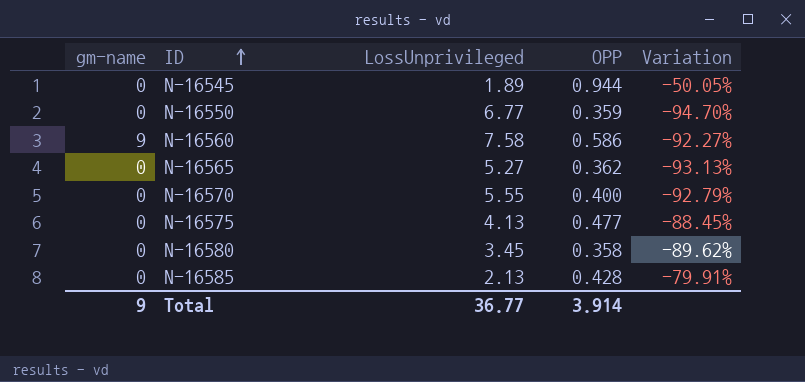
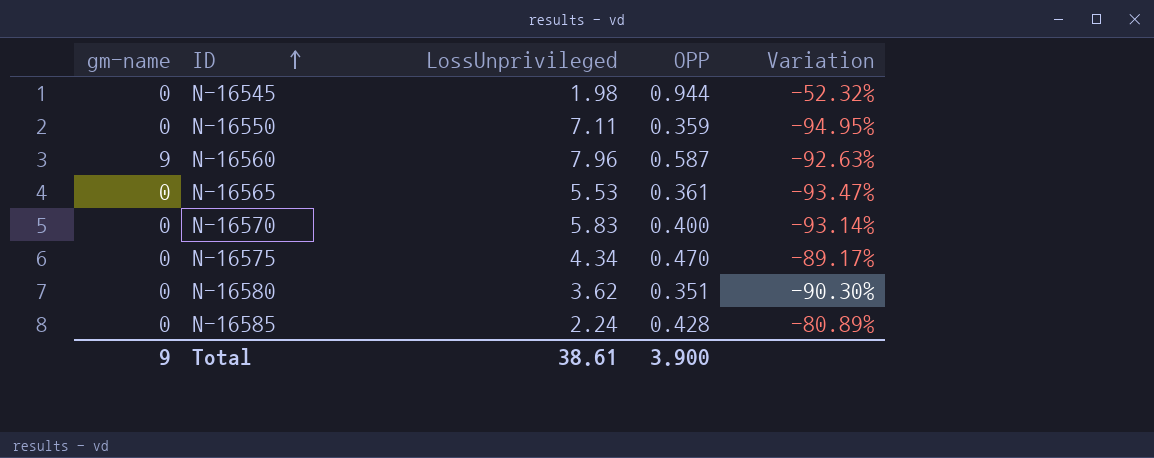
N-16545 | LossUnprivileged: 1.89 -> 1.98
N-16545 | Variation: -50.05% -> -52.32%
N-16550 | LossUnprivileged: 6.77 -> 7.11
N-16550 | Variation: -94.70% -> -94.95%
N-16560 | LossUnprivileged: 7.58 -> 7.96
N-16560 | OPP: 0.586 -> 0.587
N-16560 | Variation: -92.27% -> -92.63%
N-16565 | LossUnprivileged: 5.27 -> 5.53
N-16565 | OPP: 0.362 -> 0.361
N-16565 | Variation: -93.13% -> -93.47%
N-16570 | LossUnprivileged: 5.55 -> 5.83
N-16570 | Variation: -92.79% -> -93.14%
N-16575 | LossUnprivileged: 4.13 -> 4.34
N-16575 | OPP: 0.477 -> 0.470
N-16575 | Variation: -88.45% -> -89.17%
N-16580 | LossUnprivileged: 3.45 -> 3.62
N-16580 | OPP: 0.358 -> 0.351
N-16580 | Variation: -89.62% -> -90.30%
N-16585 | LossUnprivileged: 2.13 -> 2.24
N-16585 | Variation: -79.91% -> -80.89%
Total | LossUnprivileged: 36.77 -> 38.61
Total | OPP: 3.914 -> 3.900

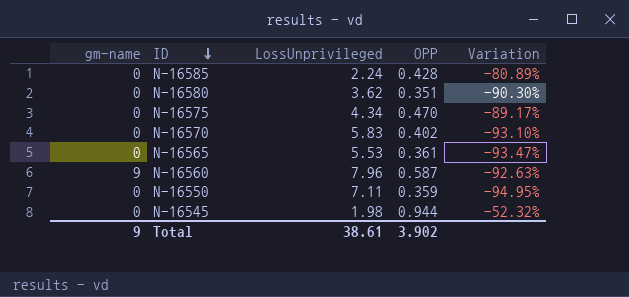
row order: ID ascending -> ID descending
N-16570 | OPP: 0.400 -> 0.402
N-16570 | Variation: -93.14% -> -93.10%
Total | OPP: 3.900 -> 3.902

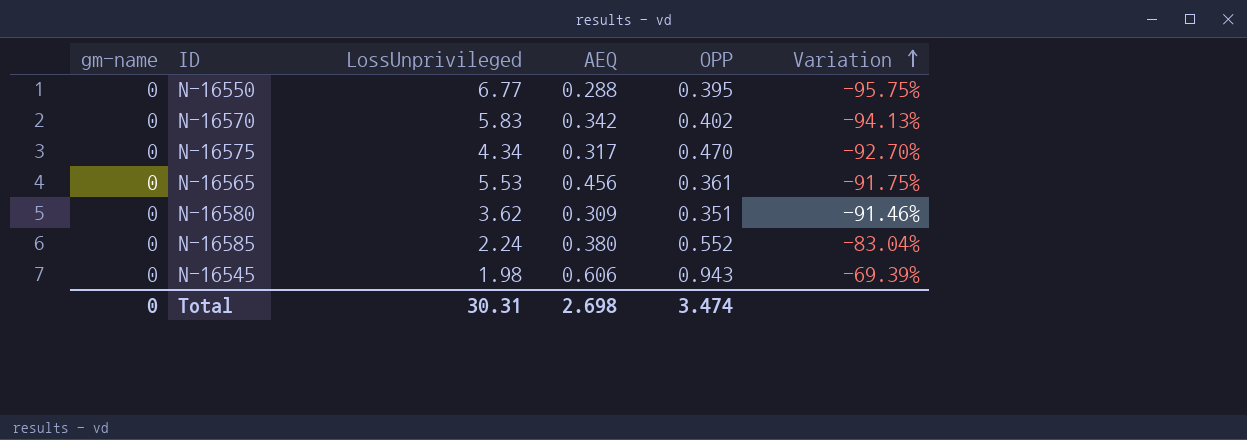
row order: ID descending -> Variation ascending
column AEQ | position: none -> 4
column Variation | formula: ([OPP] - [LossUnprivileged]) / [LossUnprivileged] -> ([AEQ] - [LossUnprivileged]) / [LossUnprivileged]
row N-16560: 9 | 7.96 | 0.587 | -92.63% -> none
N-16550 | LossUnprivileged: 7.11 -> 6.77
N-16550 | OPP: 0.359 -> 0.395
N-16585 | OPP: 0.428 -> 0.552
N-16545 | OPP: 0.944 -> 0.943
Total | gm-name: 9 -> 0
Total | LossUnprivileged: 38.61 -> 30.31
Total | OPP: 3.902 -> 3.474

